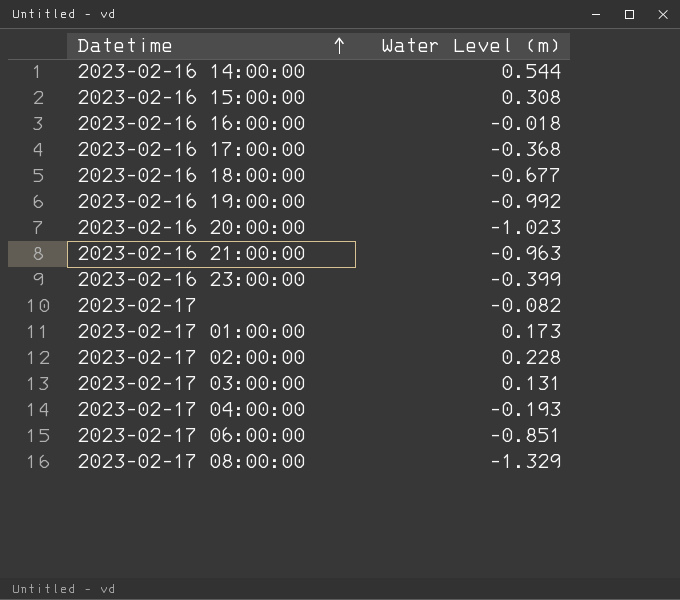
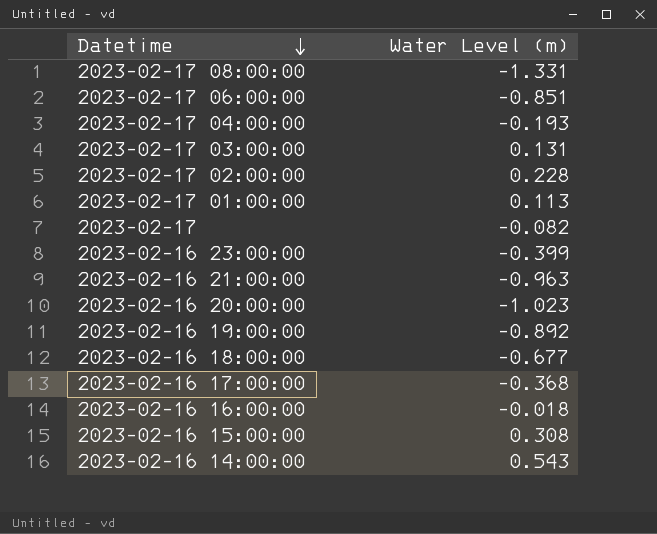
row order: Datetime ascending -> Datetime descending
2023-02-17 08:00:00 | Water Level (m): -1.329 -> -1.331
2023-02-17 01:00:00 | Water Level (m): 0.173 -> 0.113
2023-02-16 19:00:00 | Water Level (m): -0.992 -> -0.892
2023-02-16 14:00:00 | Water Level (m): 0.544 -> 0.543

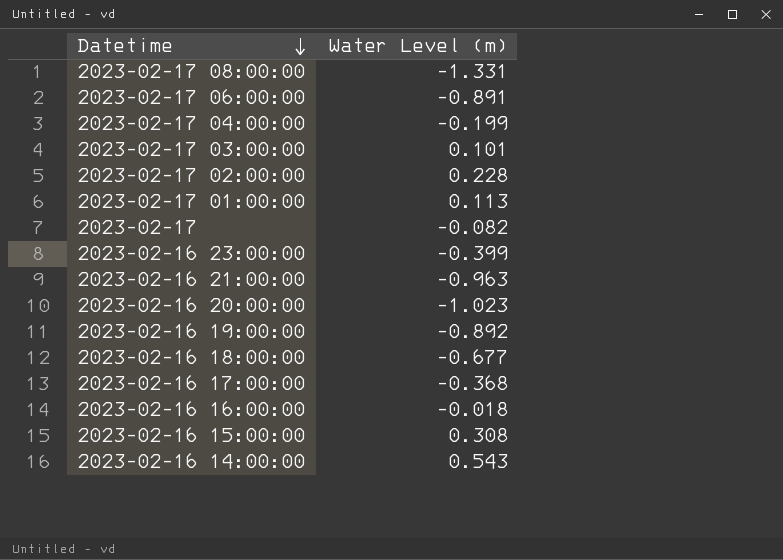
2023-02-17 06:00:00 | Water Level (m): -0.851 -> -0.891
2023-02-17 04:00:00 | Water Level (m): -0.193 -> -0.199
2023-02-17 03:00:00 | Water Level (m): 0.131 -> 0.101

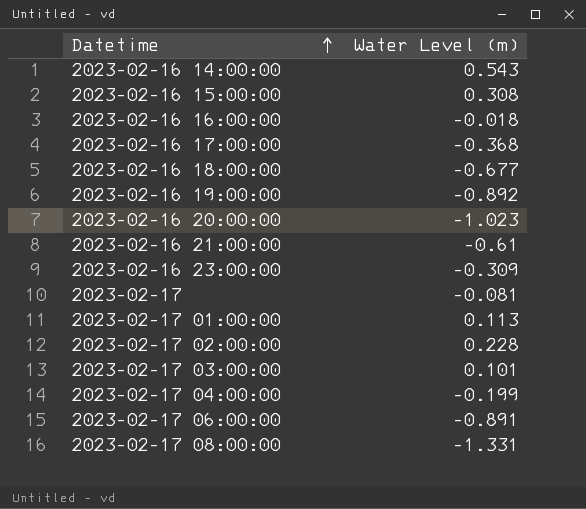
row order: Datetime descending -> Datetime ascending
2023-02-16 21:00:00 | Water Level (m): -0.963 -> -0.61
2023-02-16 23:00:00 | Water Level (m): -0.399 -> -0.309
2023-02-17 | Water Level (m): -0.082 -> -0.081

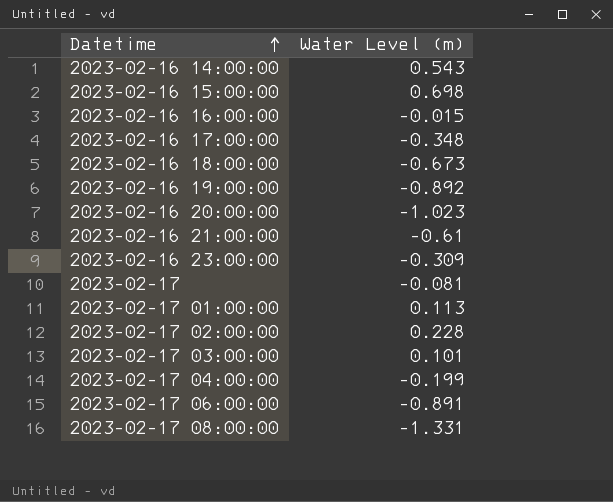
2023-02-16 15:00:00 | Water Level (m): 0.308 -> 0.698
2023-02-16 16:00:00 | Water Level (m): -0.018 -> -0.015
2023-02-16 17:00:00 | Water Level (m): -0.368 -> -0.348
2023-02-16 18:00:00 | Water Level (m): -0.677 -> -0.673

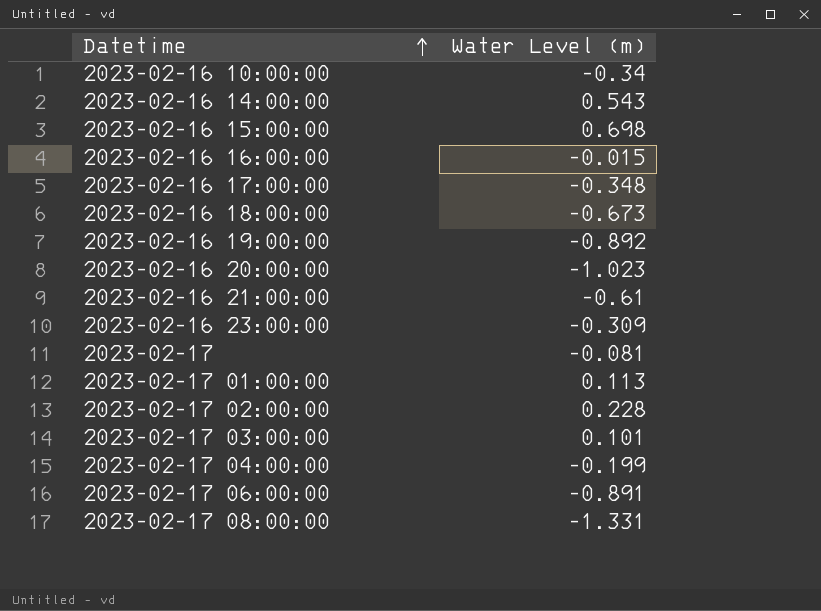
row 2023-02-16 10:00:00: none -> -0.34

